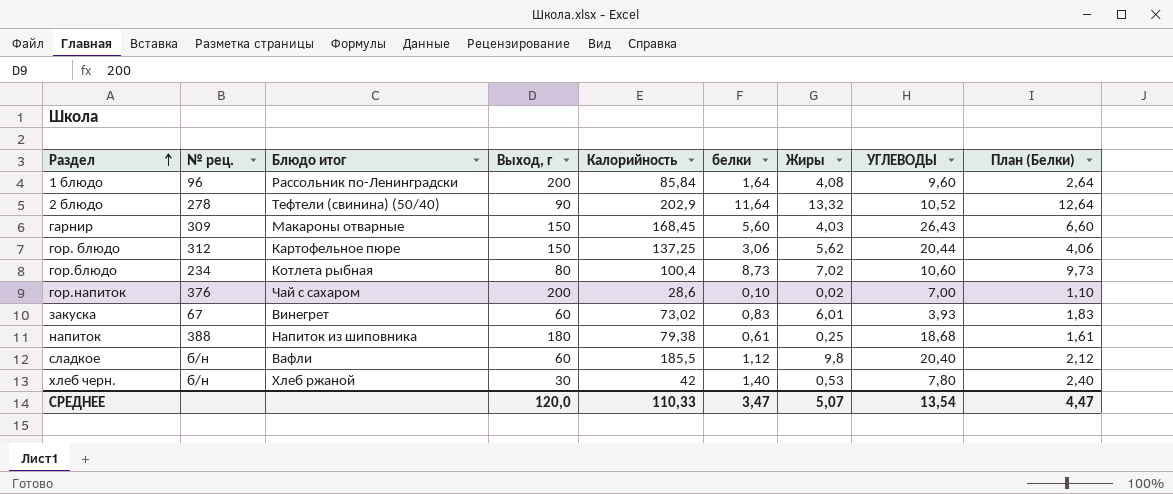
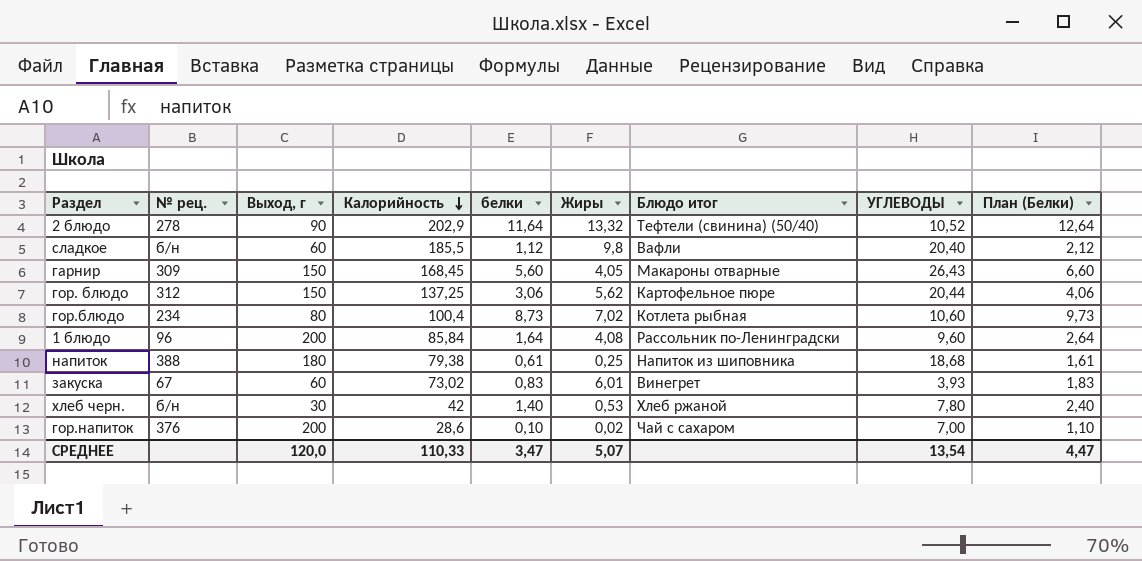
row order: Раздел ascending -> Калорийность descending
column Блюдо итог | position: 3 -> 7
гарнир | Жиры: 4,03 -> 4,05

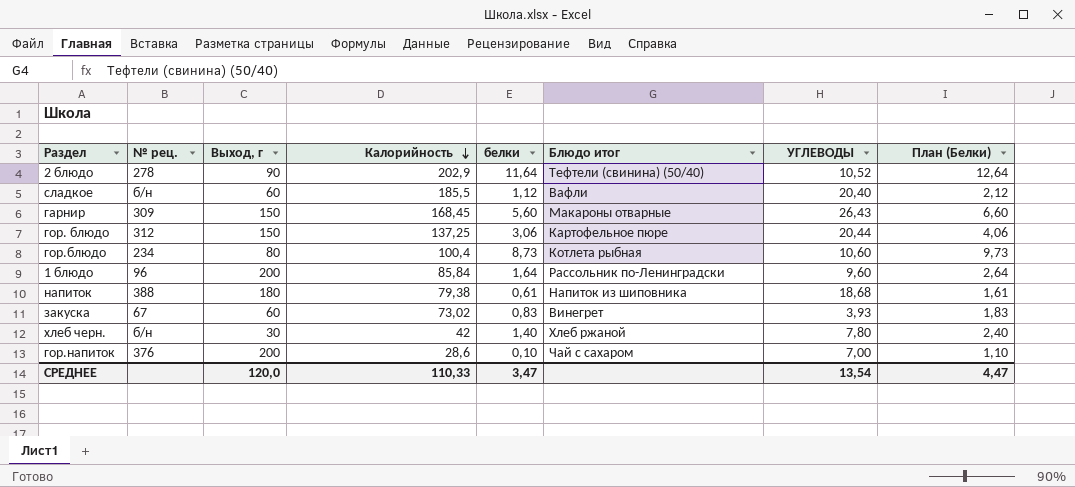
column Жиры | position: 6 -> none

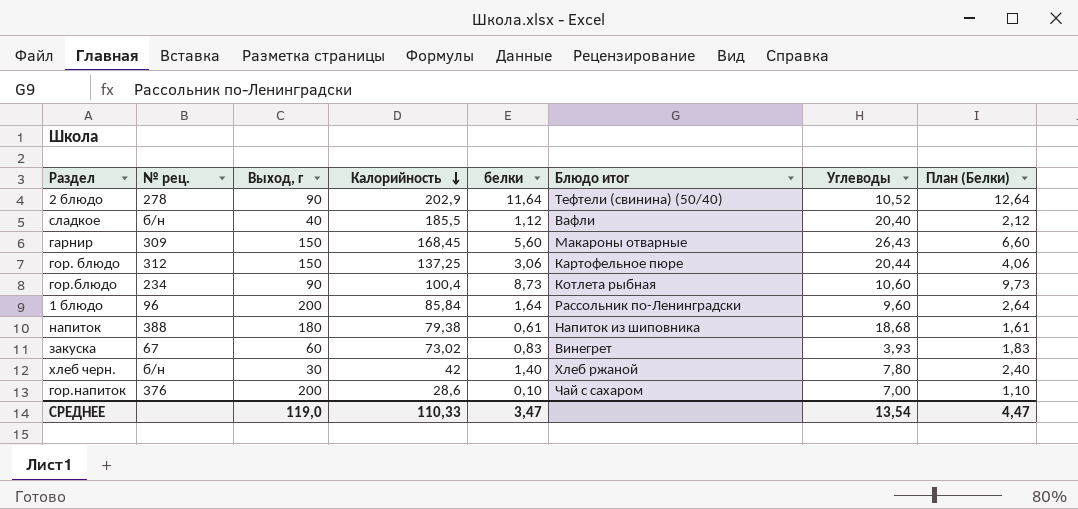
column name: УГЛЕВОДЫ -> Углеводы
сладкое | Выход, г: 60 -> 40
гор.блюдо | Выход, г: 80 -> 90
СРЕДНЕЕ | Выход, г: 120,0 -> 119,0

